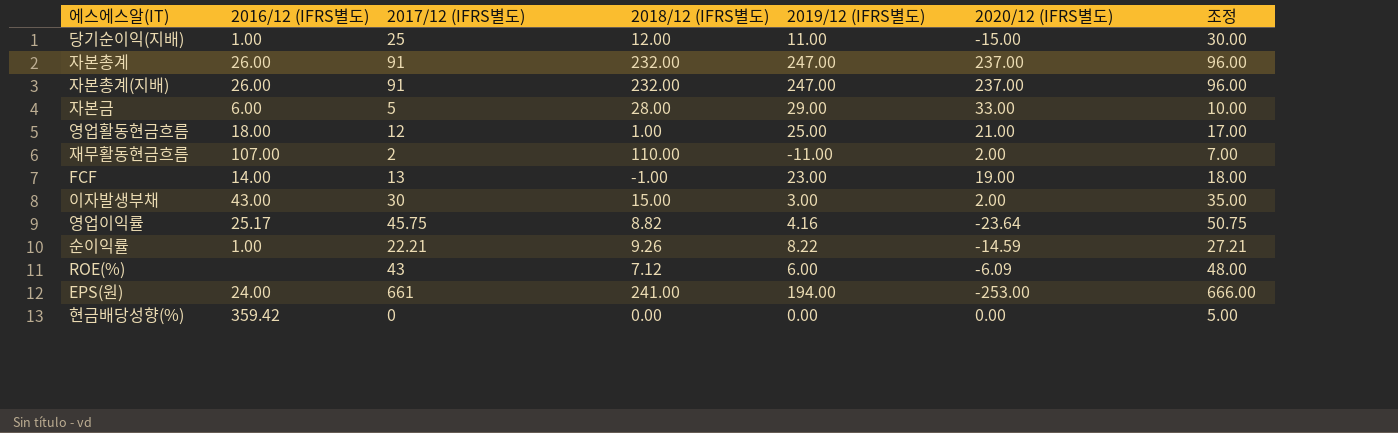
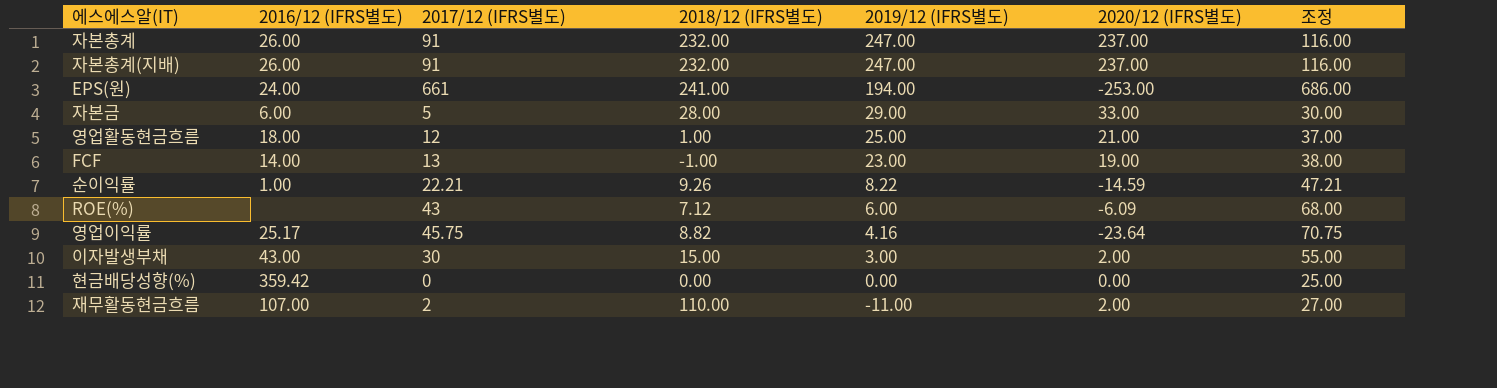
row order: none -> 2019/12 (IFRS별도) descending
column 조정 | formula: [2017/12 (IFRS별도)] + 5 -> [2017/12 (IFRS별도)] + 25
row 당기순이익(지배): 1.00 | 25 | 12.00 | 11.00 | -15.00 | 30.00 -> none

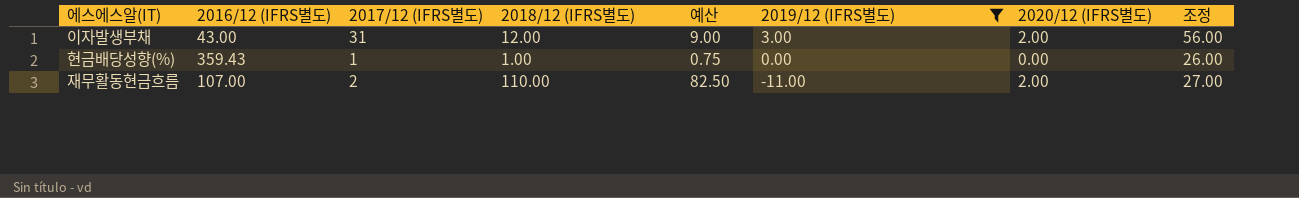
filter: none -> 2019/12 (IFRS별도) <= 3.00
column 예산 | formula: none -> [2018/12 (IFRS별도)] * 0.75
이자발생부채 | 2017/12 (IFRS별도): 30 -> 31
이자발생부채 | 2018/12 (IFRS별도): 15.00 -> 12.00
이자발생부채 | 조정: 55.00 -> 56.00
현금배당성향(%) | 2016/12 (IFRS별도): 359.42 -> 359.43
현금배당성향(%) | 2017/12 (IFRS별도): 0 -> 1
현금배당성향(%) | 2018/12 (IFRS별도): 0.00 -> 1.00
현금배당성향(%) | 조정: 25.00 -> 26.00

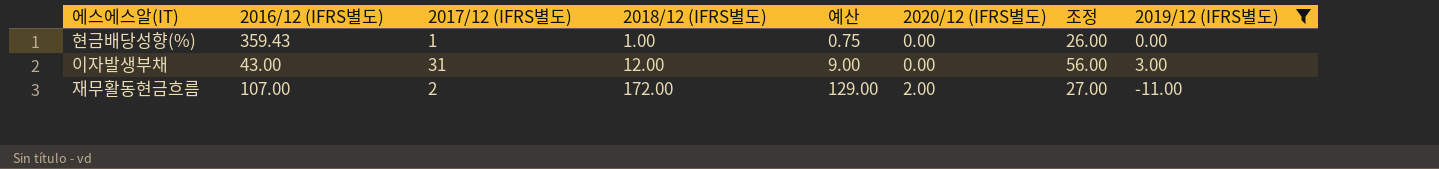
row order: 2019/12 (IFRS별도) descending -> 2018/12 (IFRS별도) ascending
column 2019/12 (IFRS별도) | position: 6 -> 8
이자발생부채 | 2020/12 (IFRS별도): 2.00 -> 0.00
재무활동현금흐름 | 2018/12 (IFRS별도): 110.00 -> 172.00
재무활동현금흐름 | 예산: 82.50 -> 129.00

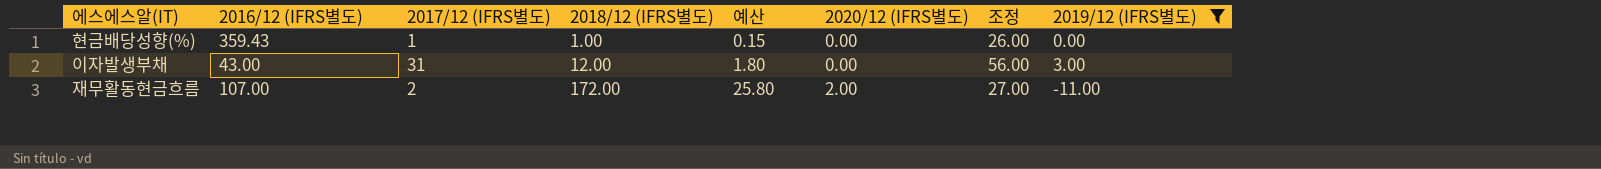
column 예산 | formula: [2018/12 (IFRS별도)] * 0.75 -> [2018/12 (IFRS별도)] * 0.15

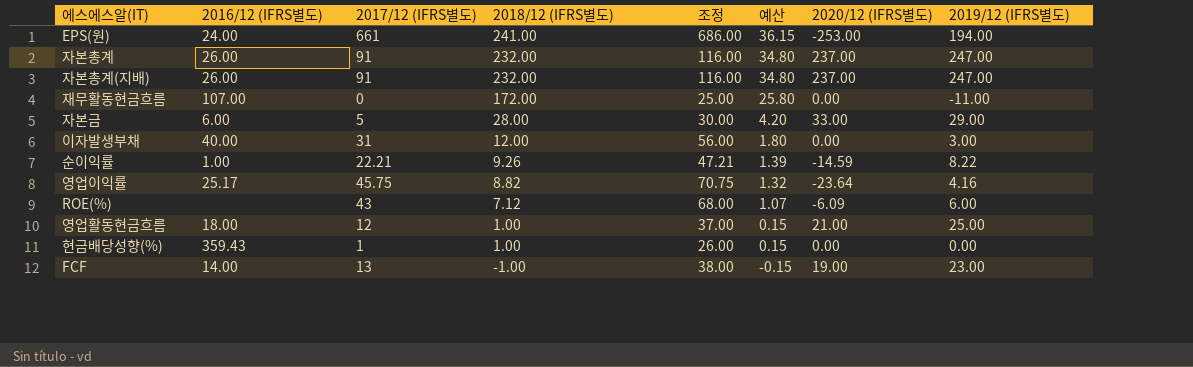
filter: 2019/12 (IFRS별도) <= 3.00 -> none
row order: 2018/12 (IFRS별도) ascending -> 2018/12 (IFRS별도) descending
column 조정 | position: 7 -> 5
재무활동현금흐름 | 2017/12 (IFRS별도): 2 -> 0
재무활동현금흐름 | 조정: 27.00 -> 25.00
재무활동현금흐름 | 2020/12 (IFRS별도): 2.00 -> 0.00
이자발생부채 | 2016/12 (IFRS별도): 43.00 -> 40.00

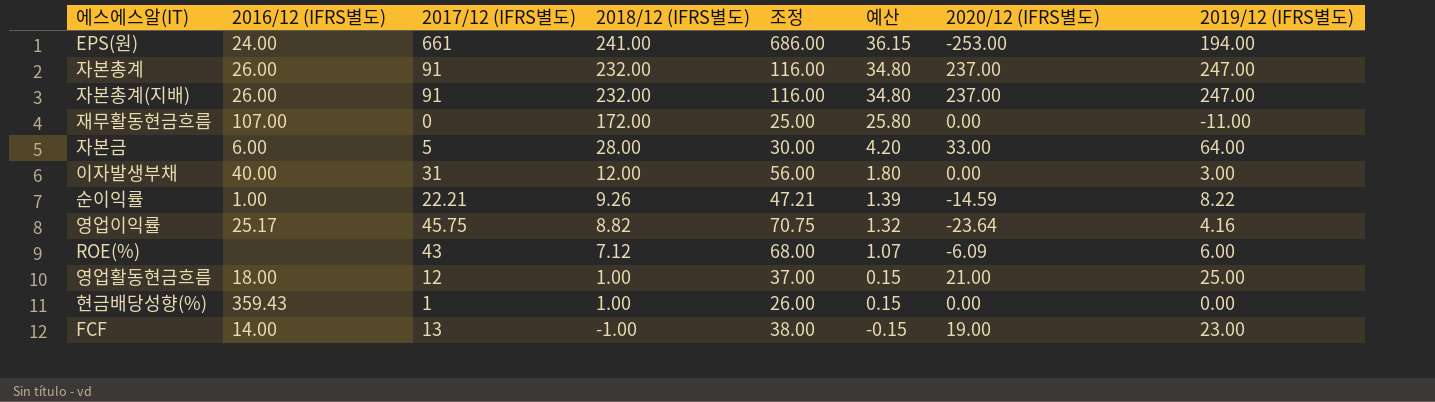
자본금 | 2019/12 (IFRS별도): 29.00 -> 64.00

